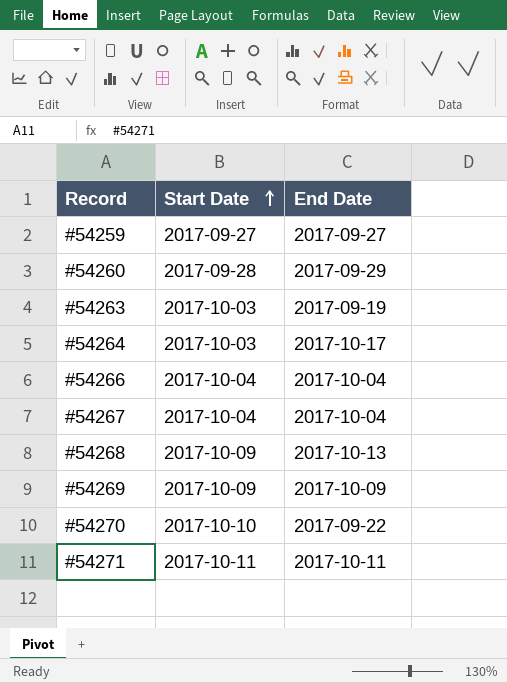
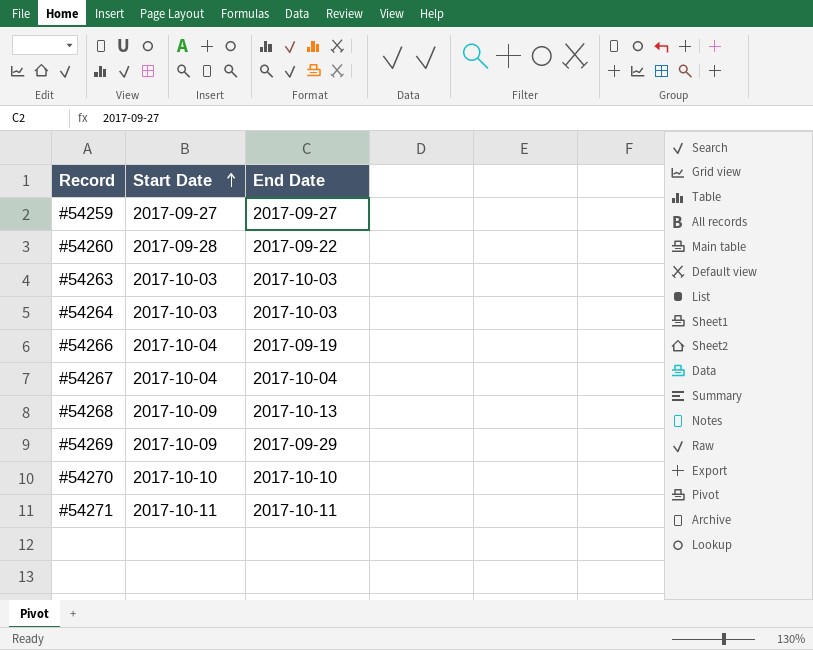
#54260 | End Date: 2017-09-29 -> 2017-09-22
#54263 | End Date: 2017-09-19 -> 2017-10-03
#54264 | End Date: 2017-10-17 -> 2017-10-03
#54266 | End Date: 2017-10-04 -> 2017-09-19
#54269 | End Date: 2017-10-09 -> 2017-09-29
#54270 | End Date: 2017-09-22 -> 2017-10-10

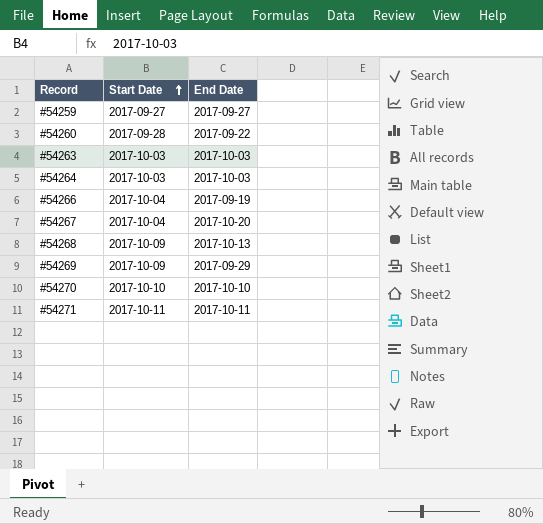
#54267 | End Date: 2017-10-04 -> 2017-10-20

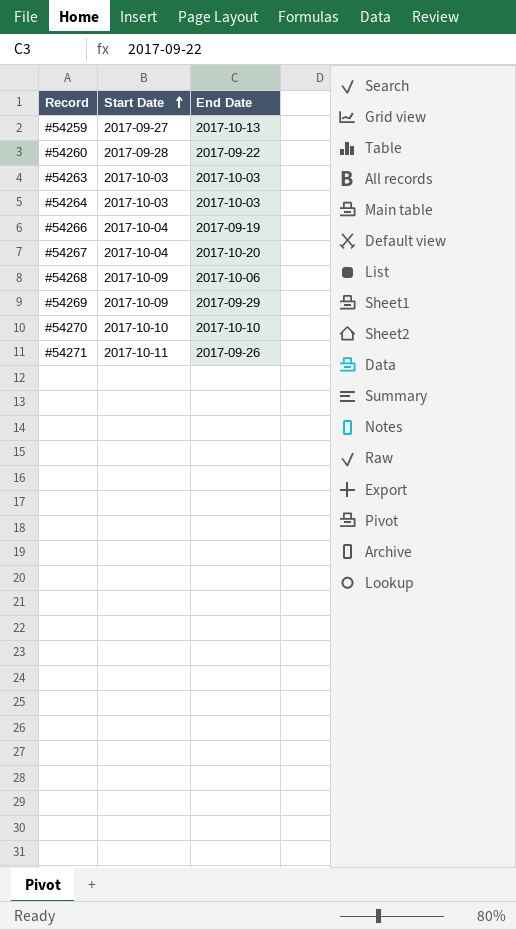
#54259 | End Date: 2017-09-27 -> 2017-10-13
#54268 | End Date: 2017-10-13 -> 2017-10-06
#54271 | End Date: 2017-10-11 -> 2017-09-26

